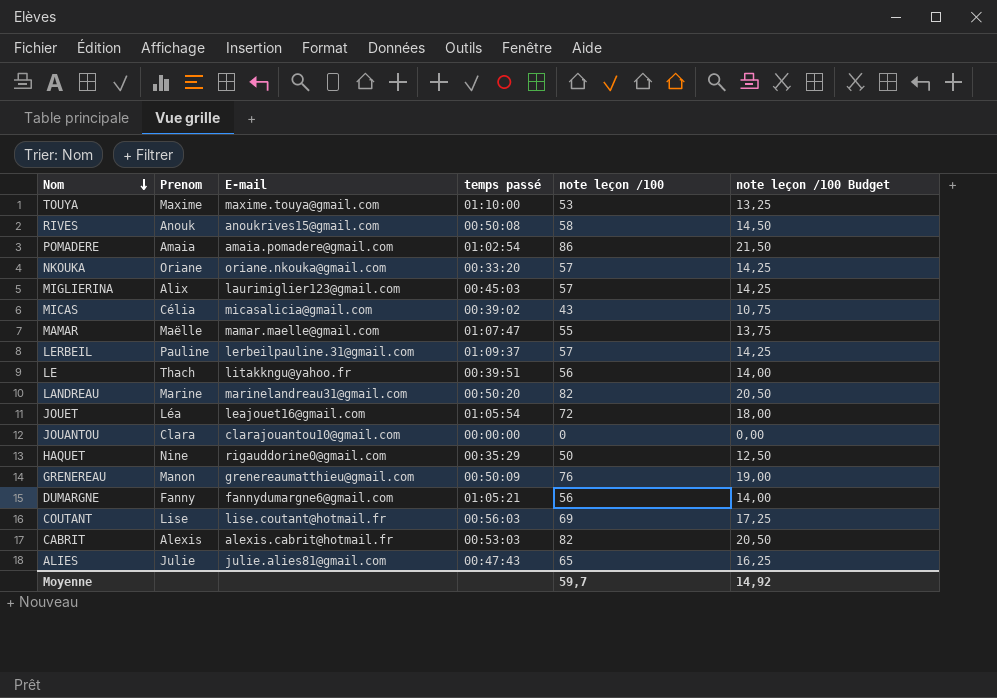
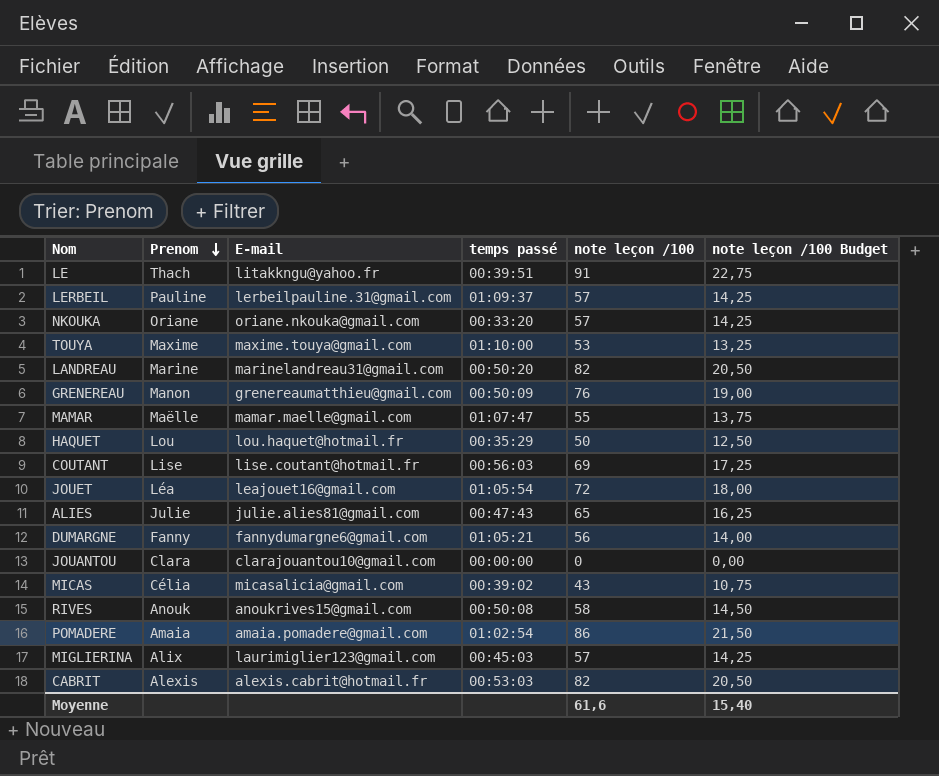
row order: Nom descending -> Prenom descending
LE | note leçon /100: 56 -> 91
LE | note leçon /100 Budget: 14,00 -> 22,75
HAQUET | Prenom: Nine -> Lou
HAQUET | E-mail: rigauddorine0@gmail.com -> lou.haquet@hotmail.fr
Moyenne | note leçon /100: 59,7 -> 61,6
Moyenne | note leçon /100 Budget: 14,92 -> 15,40

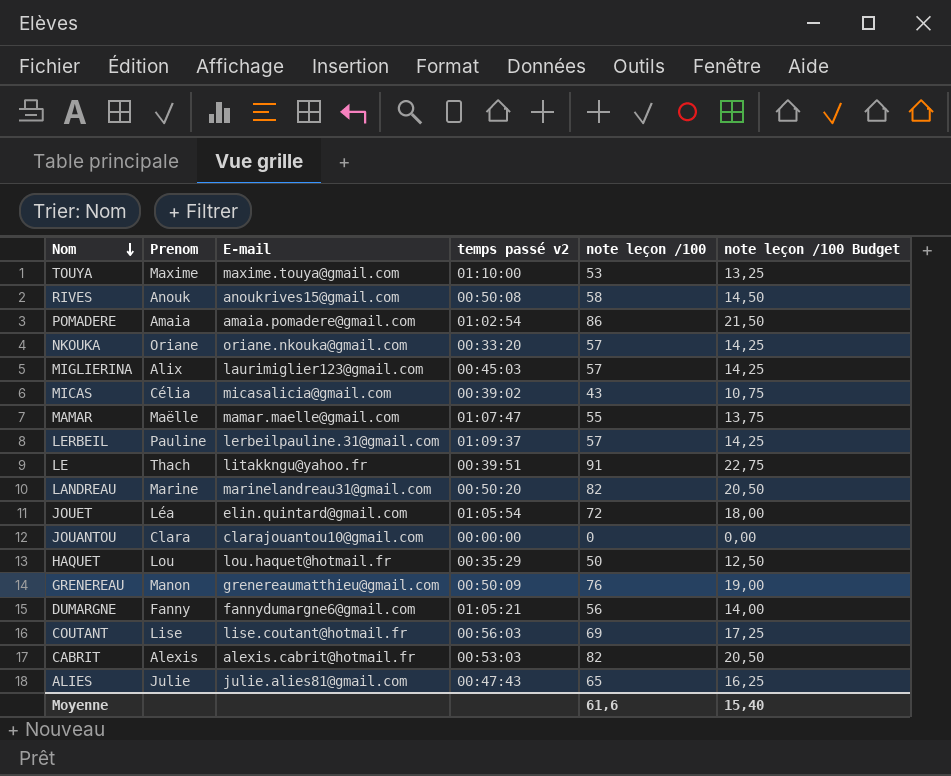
row order: Prenom descending -> Nom descending
column name: temps passé -> temps passé v2
JOUET | E-mail: leajouet16@gmail.com -> elin.quintard@gmail.com

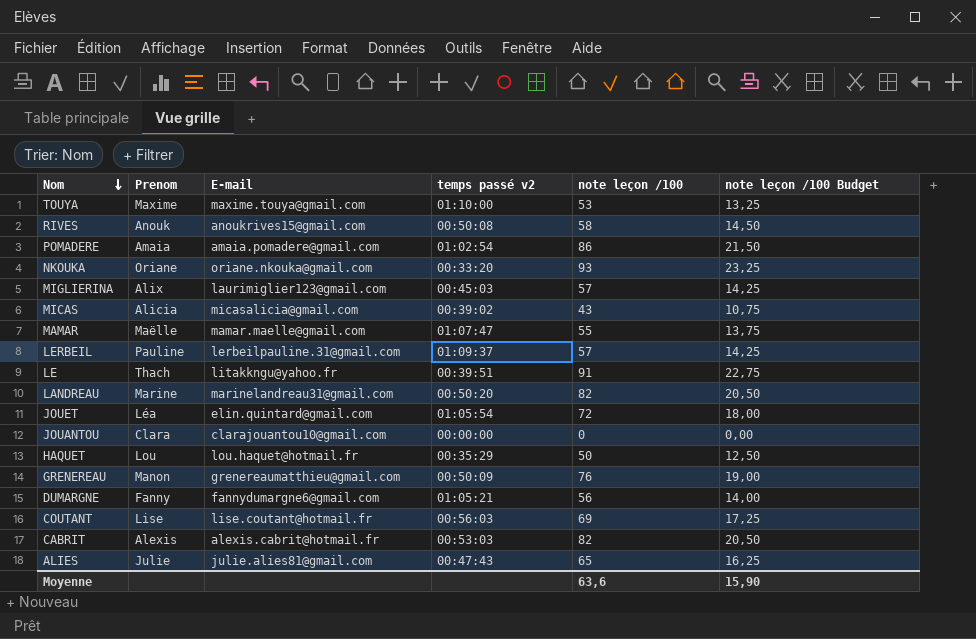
NKOUKA | note leçon /100: 57 -> 93
NKOUKA | note leçon /100 Budget: 14,25 -> 23,25
MICAS | Prenom: Célia -> Alicia
Moyenne | note leçon /100: 61,6 -> 63,6
Moyenne | note leçon /100 Budget: 15,40 -> 15,90

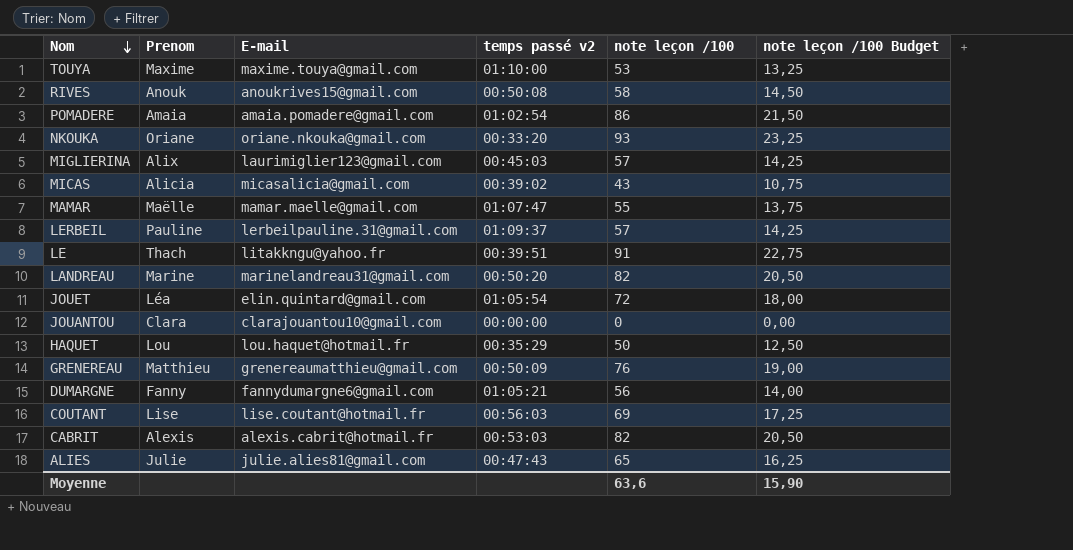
GRENEREAU | Prenom: Manon -> Matthieu

